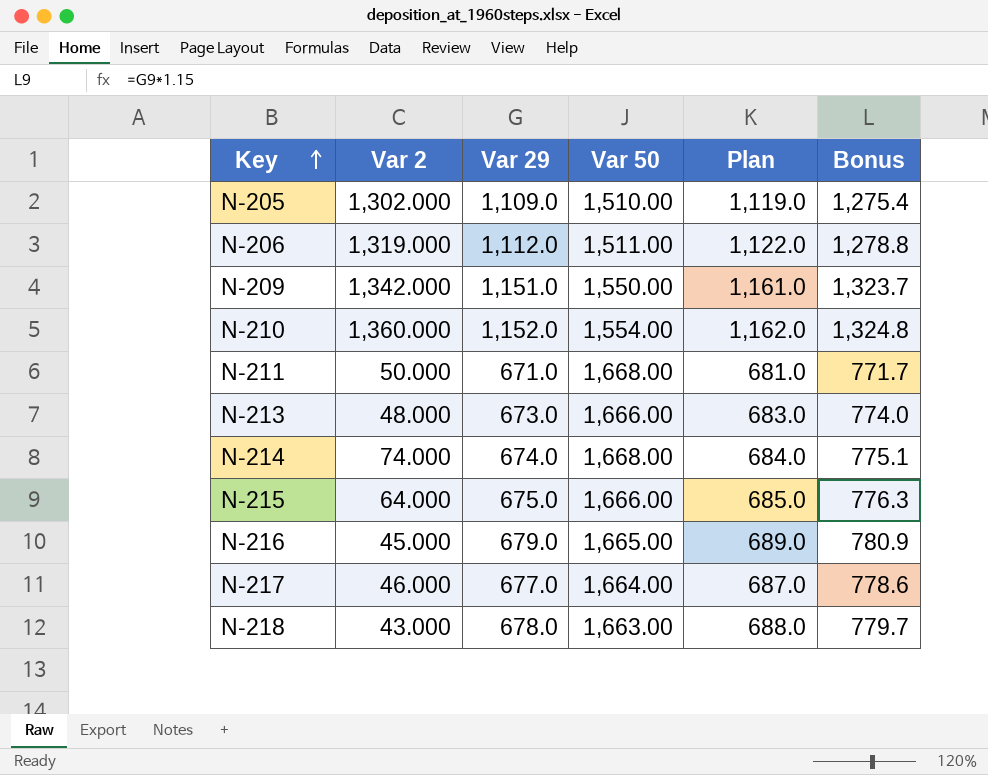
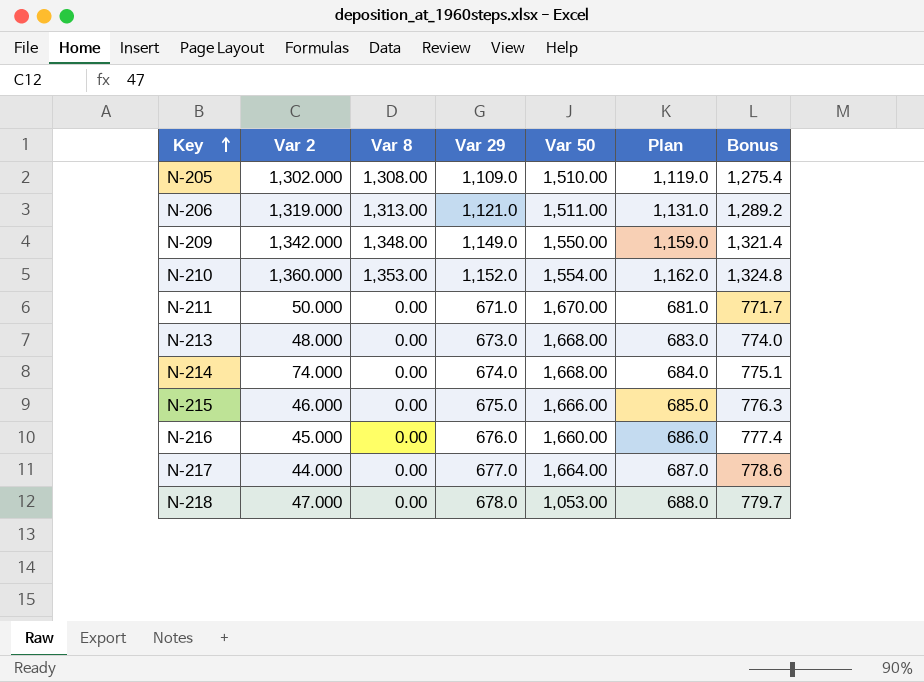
column Var 8 | position: none -> 3
N-206 | Var 29: 1,112.0 -> 1,121.0
N-206 | Plan: 1,122.0 -> 1,131.0
N-206 | Bonus: 1,278.8 -> 1,289.2
N-209 | Var 29: 1,151.0 -> 1,149.0
N-209 | Plan: 1,161.0 -> 1,159.0
N-209 | Bonus: 1,323.7 -> 1,321.4
N-211 | Var 50: 1,668.00 -> 1,670.00
N-213 | Var 50: 1,666.00 -> 1,668.00
N-215 | Var 2: 64.000 -> 46.000
N-216 | Var 29: 679.0 -> 676.0
N-216 | Var 50: 1,665.00 -> 1,660.00
N-216 | Plan: 689.0 -> 686.0
N-216 | Bonus: 780.9 -> 777.4
N-217 | Var 2: 46.000 -> 44.000
N-218 | Var 2: 43.000 -> 47.000
N-218 | Var 50: 1,663.00 -> 1,053.00

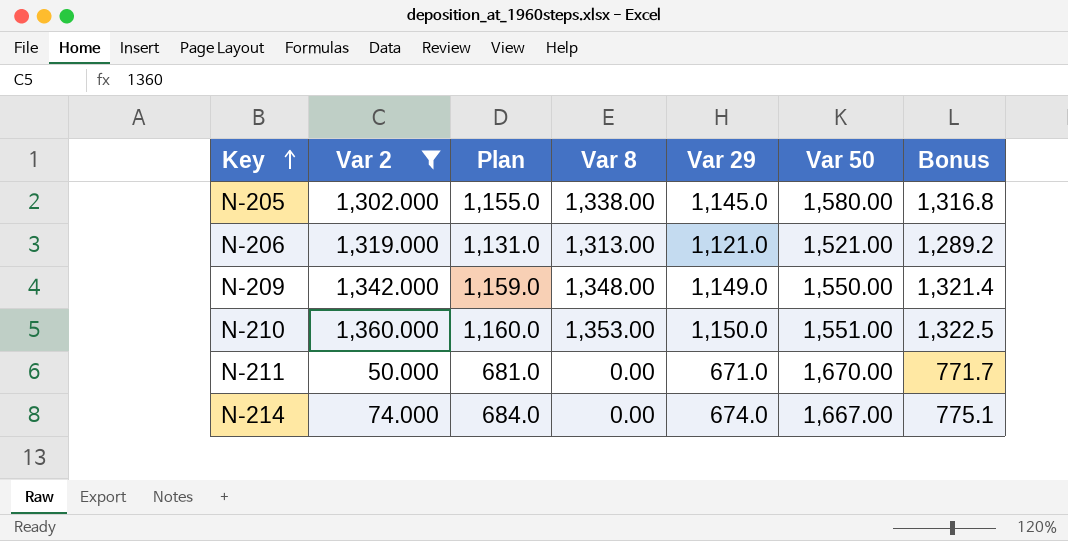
filter: none -> Var 2 >= 50.000
column Plan | position: 6 -> 3
N-205 | Plan: 1,119.0 -> 1,155.0
N-205 | Var 8: 1,308.00 -> 1,338.00
N-205 | Var 29: 1,109.0 -> 1,145.0
N-205 | Var 50: 1,510.00 -> 1,580.00
N-205 | Bonus: 1,275.4 -> 1,316.8
N-206 | Var 50: 1,511.00 -> 1,521.00
N-210 | Plan: 1,162.0 -> 1,160.0
N-210 | Var 29: 1,152.0 -> 1,150.0
N-210 | Var 50: 1,554.00 -> 1,551.00
N-210 | Bonus: 1,324.8 -> 1,322.5
N-214 | Var 50: 1,668.00 -> 1,667.00

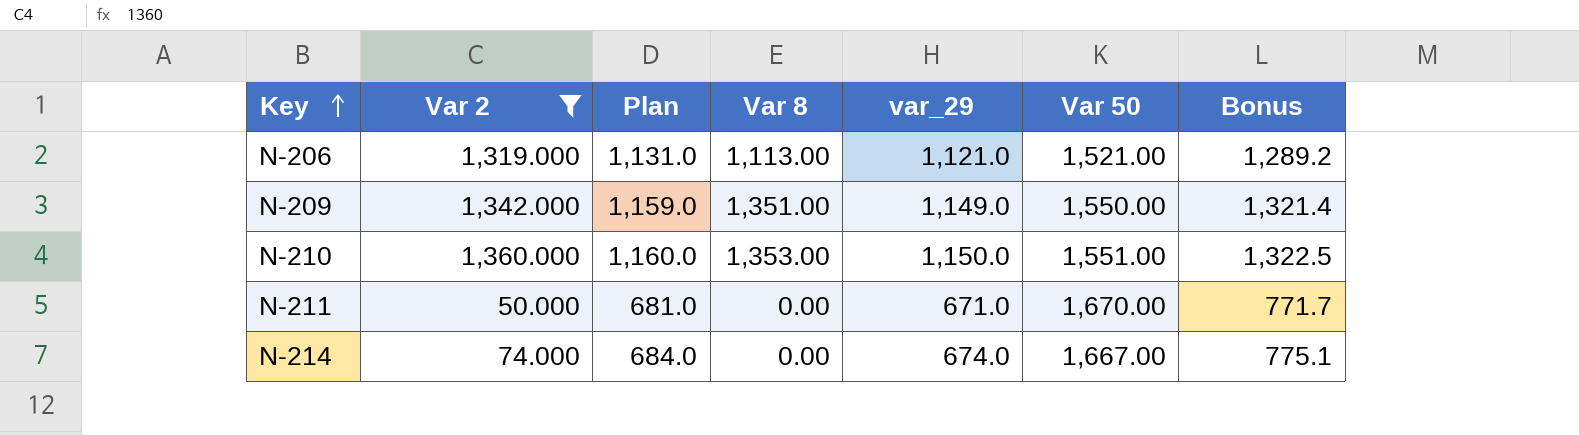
column name: Var 29 -> var_29
row N-205: 1,302.000 | 1,155.0 | 1,338.00 | 1,145.0 | 1,580.00 | 1,316.8 -> none
N-206 | Var 8: 1,313.00 -> 1,113.00
N-209 | Var 8: 1,348.00 -> 1,351.00

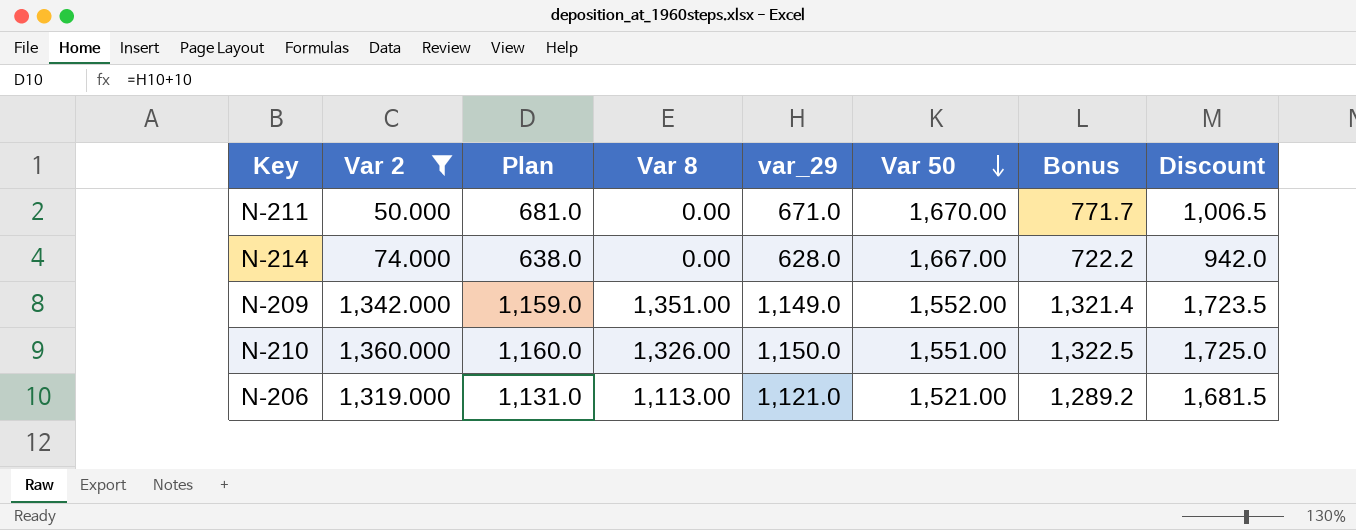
row order: Key ascending -> Var 50 descending
column Discount | formula: none -> [var_29] * 1.5
N-214 | Plan: 684.0 -> 638.0
N-214 | var_29: 674.0 -> 628.0
N-214 | Bonus: 775.1 -> 722.2
N-209 | Var 50: 1,550.00 -> 1,552.00
N-210 | Var 8: 1,353.00 -> 1,326.00

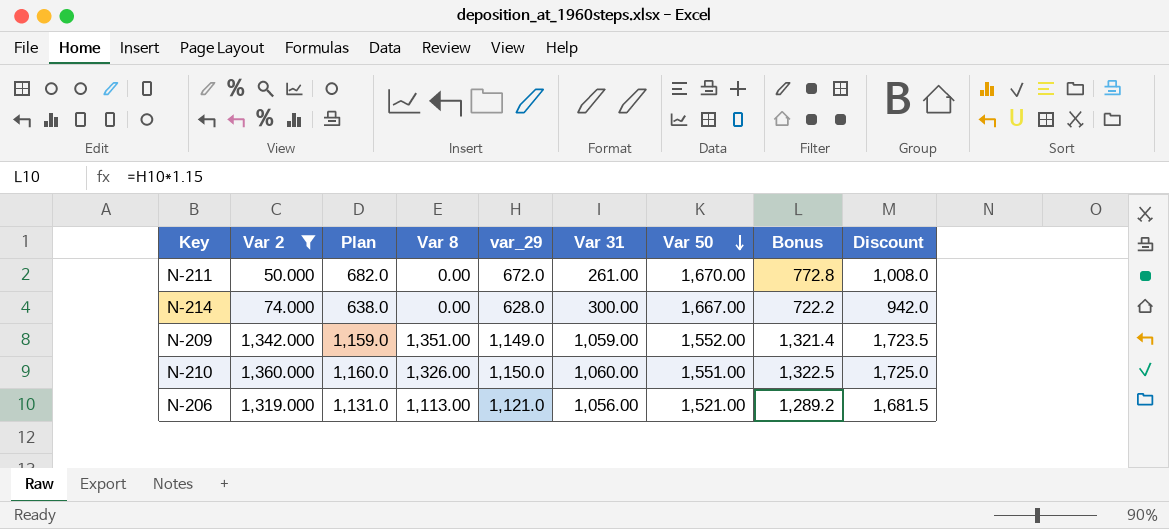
column Var 31 | position: none -> 6
N-211 | Plan: 681.0 -> 682.0
N-211 | var_29: 671.0 -> 672.0
N-211 | Bonus: 771.7 -> 772.8
N-211 | Discount: 1,006.5 -> 1,008.0

